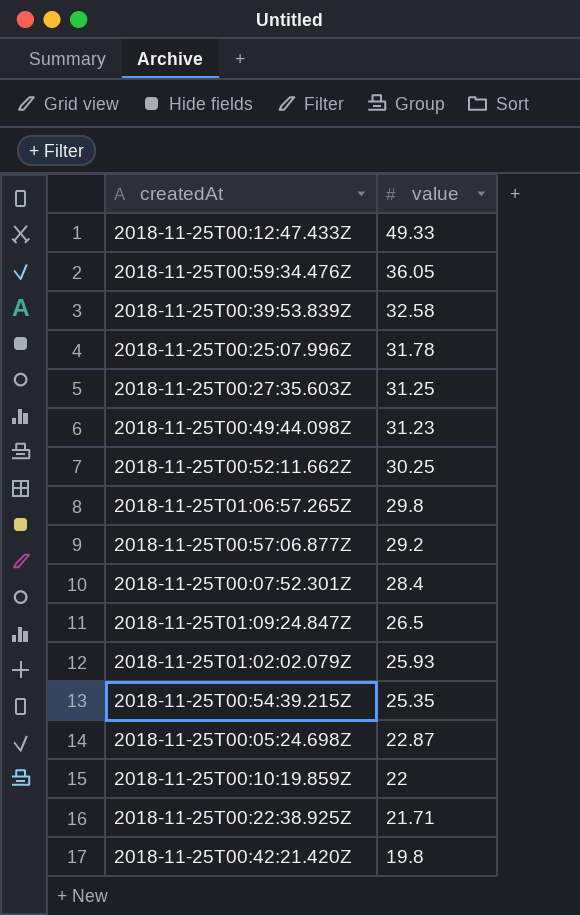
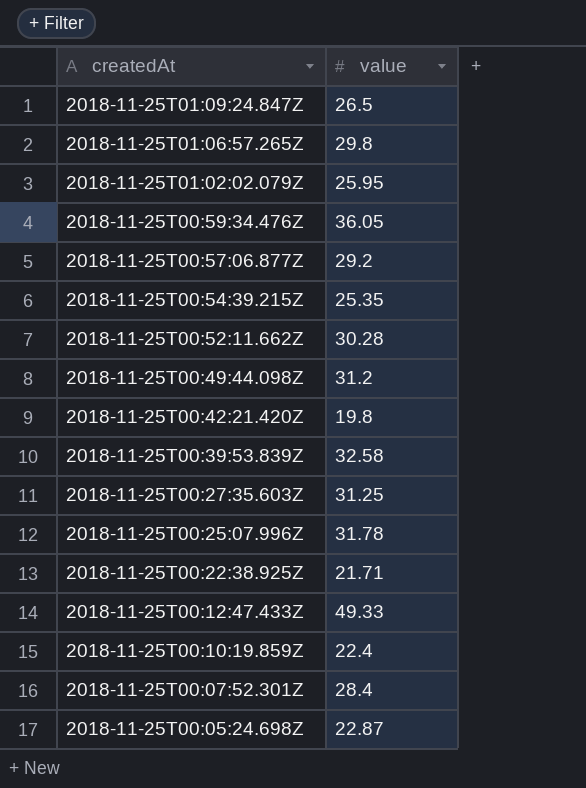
row order: value descending -> createdAt descending
2018-11-25T01:02:02.079Z | value: 25.93 -> 25.95
2018-11-25T00:52:11.662Z | value: 30.25 -> 30.28
2018-11-25T00:49:44.098Z | value: 31.23 -> 31.2
2018-11-25T00:10:19.859Z | value: 22 -> 22.4

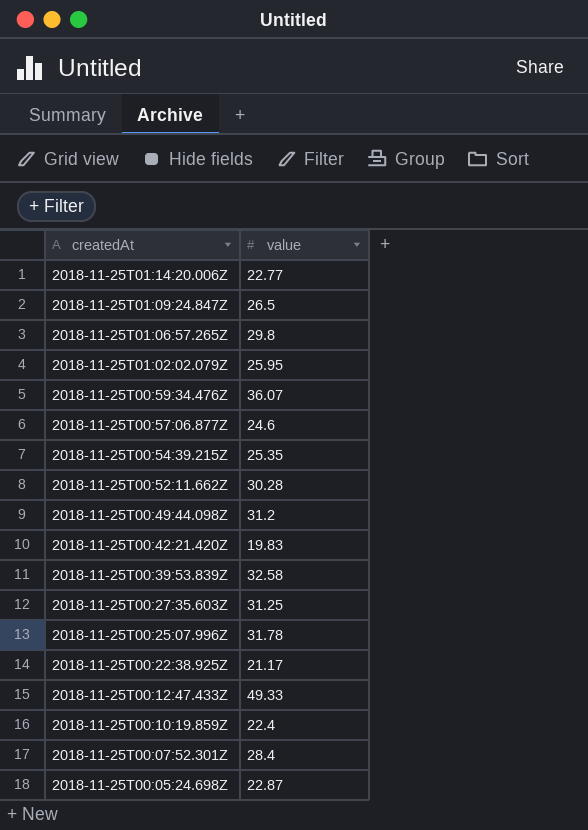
row 2018-11-25T01:14:20.006Z: none -> 22.77
2018-11-25T00:59:34.476Z | value: 36.05 -> 36.07
2018-11-25T00:57:06.877Z | value: 29.2 -> 24.6
2018-11-25T00:42:21.420Z | value: 19.8 -> 19.83
2018-11-25T00:22:38.925Z | value: 21.71 -> 21.17

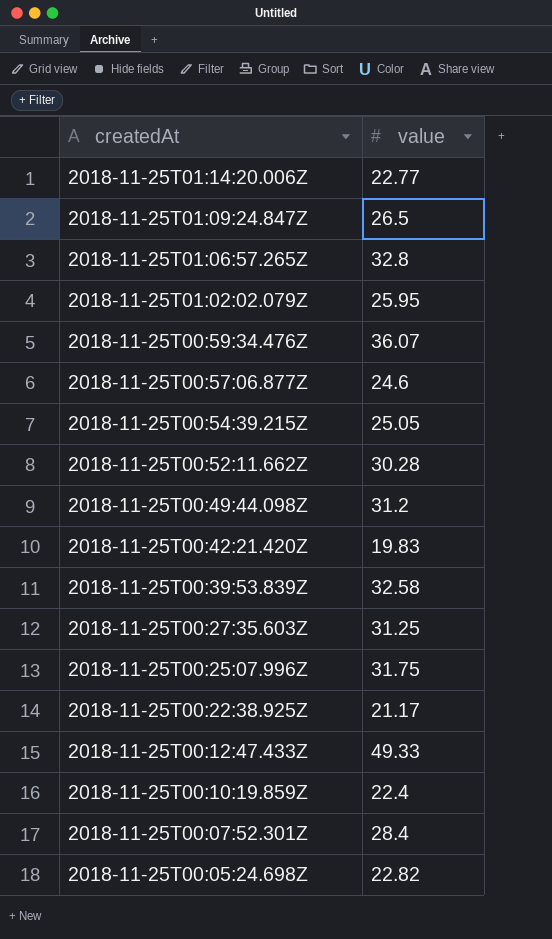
2018-11-25T01:06:57.265Z | value: 29.8 -> 32.8
2018-11-25T00:54:39.215Z | value: 25.35 -> 25.05
2018-11-25T00:25:07.996Z | value: 31.78 -> 31.75
2018-11-25T00:05:24.698Z | value: 22.87 -> 22.82

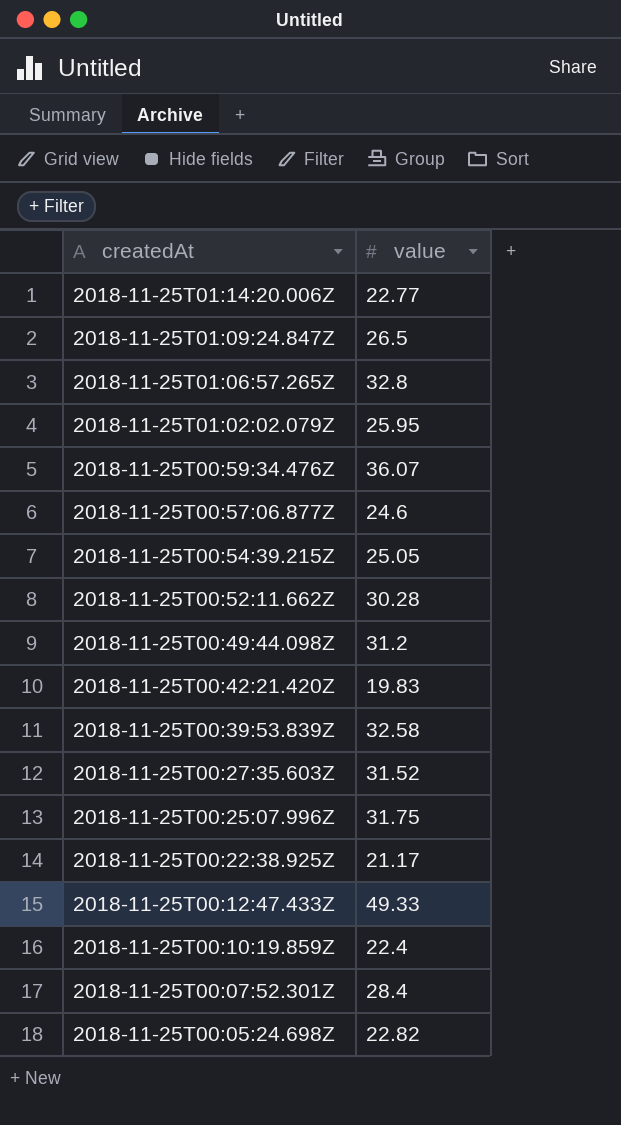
2018-11-25T00:27:35.603Z | value: 31.25 -> 31.52

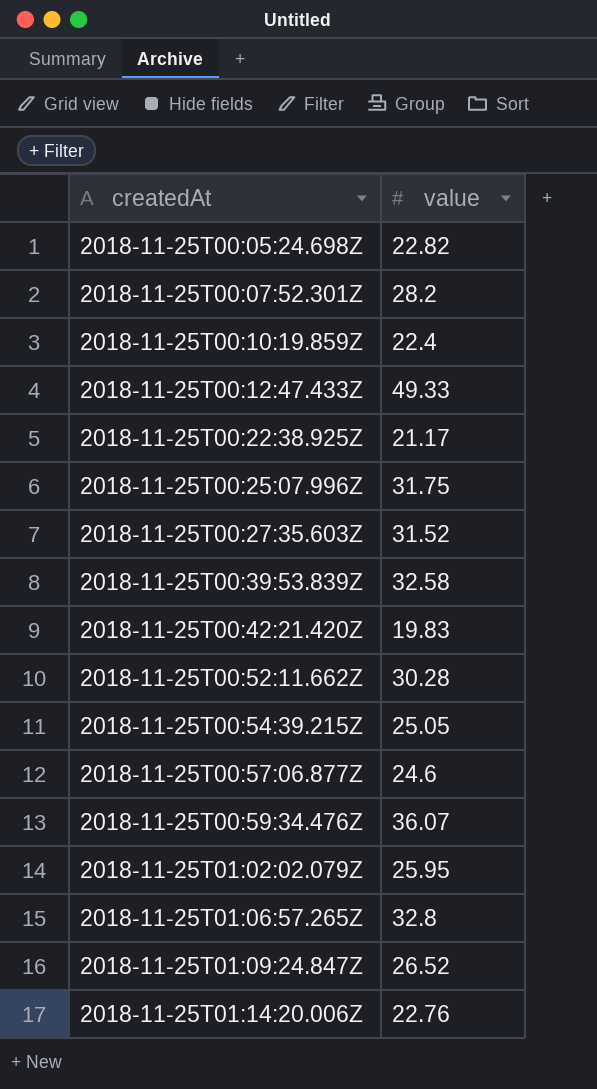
row order: createdAt descending -> createdAt ascending
row 2018-11-25T00:49:44.098Z: 31.2 -> none
2018-11-25T00:07:52.301Z | value: 28.4 -> 28.2
2018-11-25T01:09:24.847Z | value: 26.5 -> 26.52
2018-11-25T01:14:20.006Z | value: 22.77 -> 22.76

